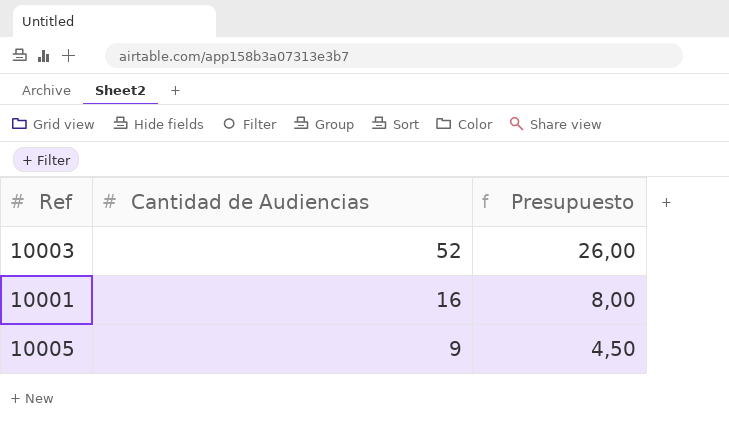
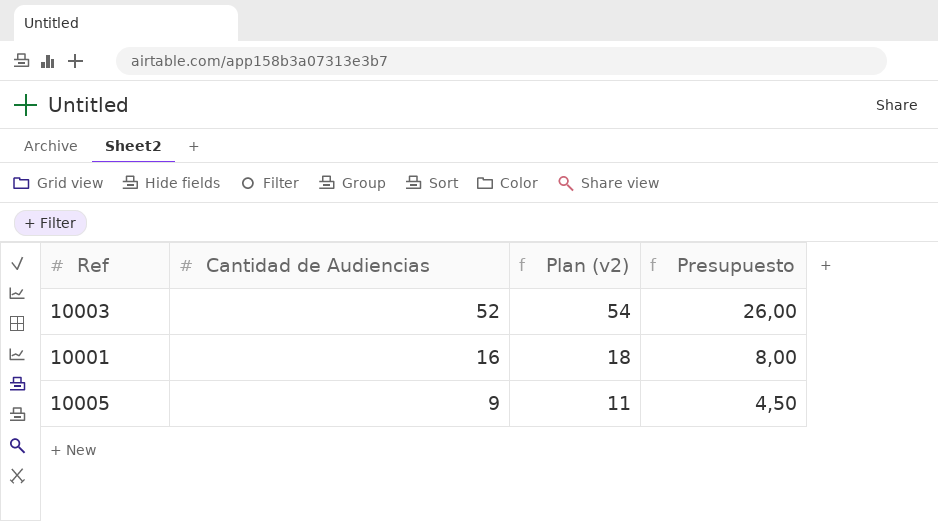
column Plan (v2) | formula: none -> [Cantidad de Audiencias] + 2

